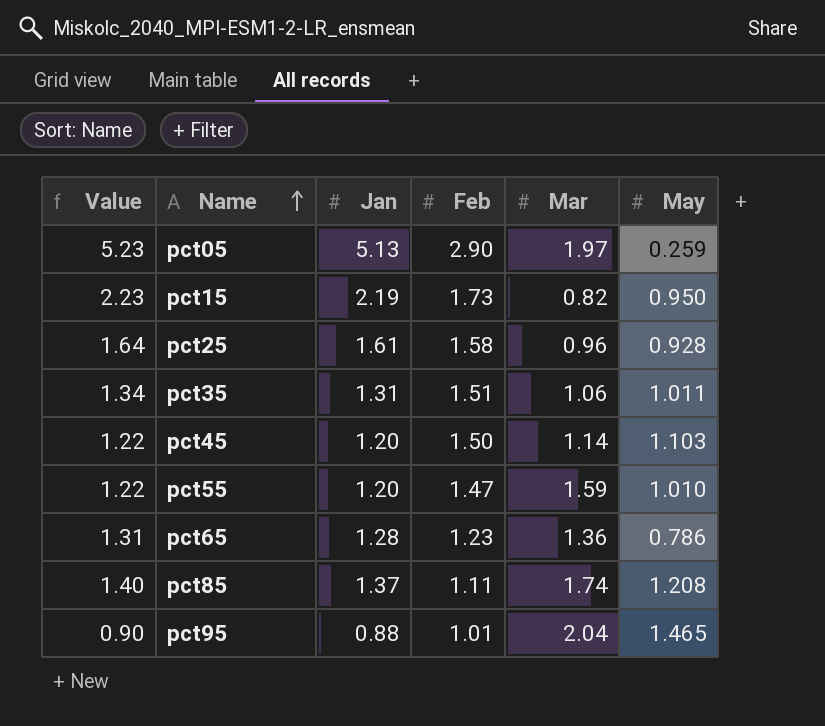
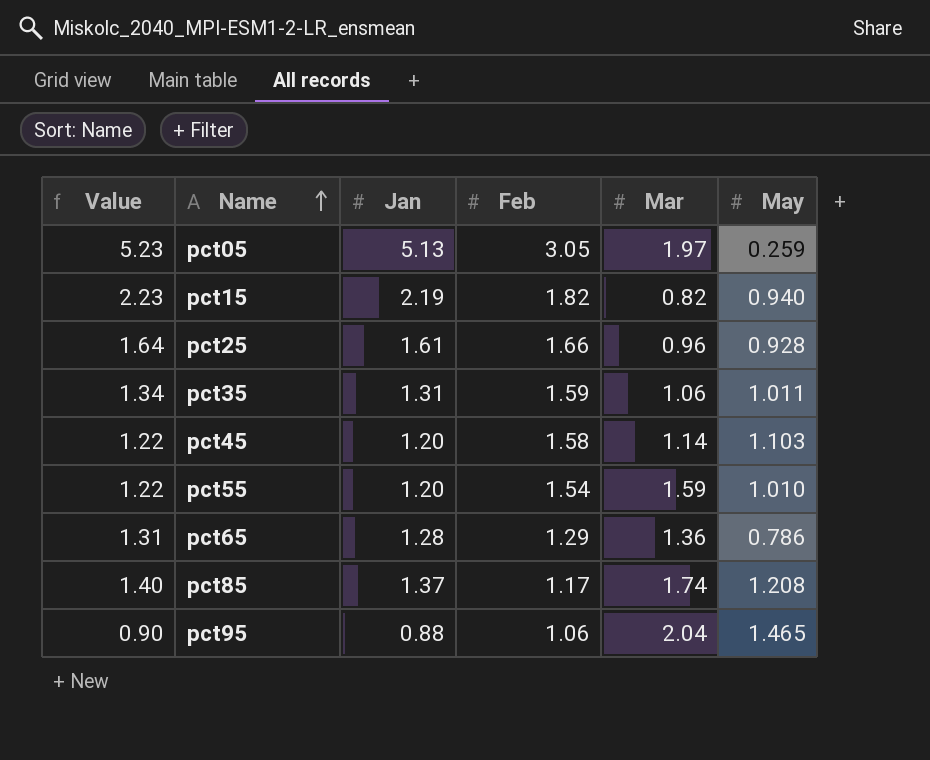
pct05 | Feb: 2.90 -> 3.05
pct15 | Feb: 1.73 -> 1.82
pct15 | May: 0.950 -> 0.940
pct25 | Feb: 1.58 -> 1.66
pct35 | Feb: 1.51 -> 1.59
pct45 | Feb: 1.50 -> 1.58
pct55 | Feb: 1.47 -> 1.54
pct65 | Feb: 1.23 -> 1.29
pct85 | Feb: 1.11 -> 1.17
pct95 | Feb: 1.01 -> 1.06

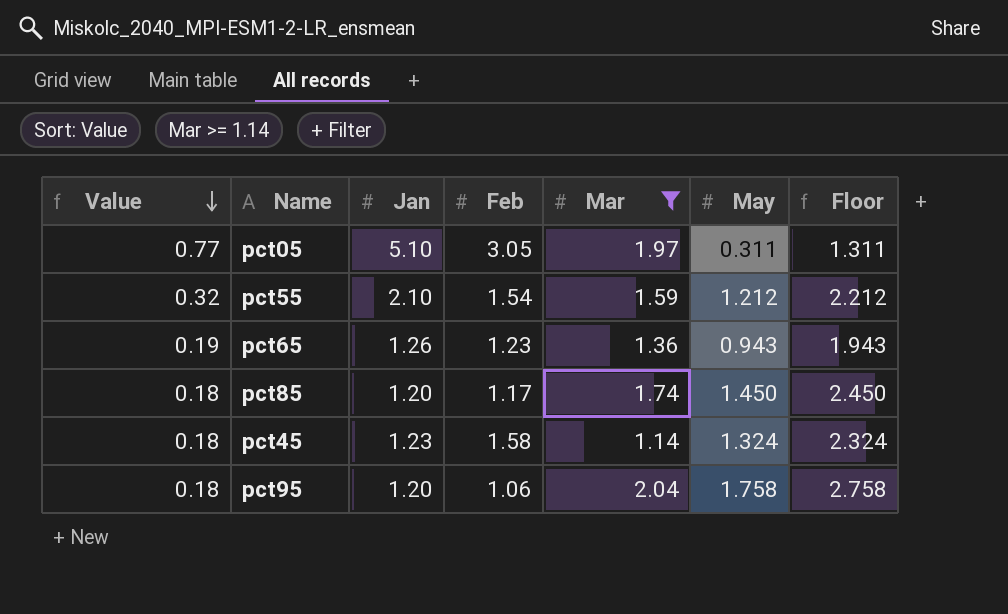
filter: none -> Mar >= 1.14
row order: Name ascending -> Value descending
column Value | formula: [Jan] * 1.02 -> [Jan] * 0.15
column Floor | formula: none -> [May] + 1
pct05 | Jan: 5.13 -> 5.10
pct05 | May: 0.259 -> 0.311
pct55 | Jan: 1.20 -> 2.10
pct55 | May: 1.010 -> 1.212
pct65 | Jan: 1.28 -> 1.26
pct65 | Feb: 1.29 -> 1.23
pct65 | May: 0.786 -> 0.943
pct85 | Jan: 1.37 -> 1.20
pct85 | May: 1.208 -> 1.450
pct45 | Jan: 1.20 -> 1.23
pct45 | May: 1.103 -> 1.324
pct95 | Jan: 0.88 -> 1.20
pct95 | May: 1.465 -> 1.758

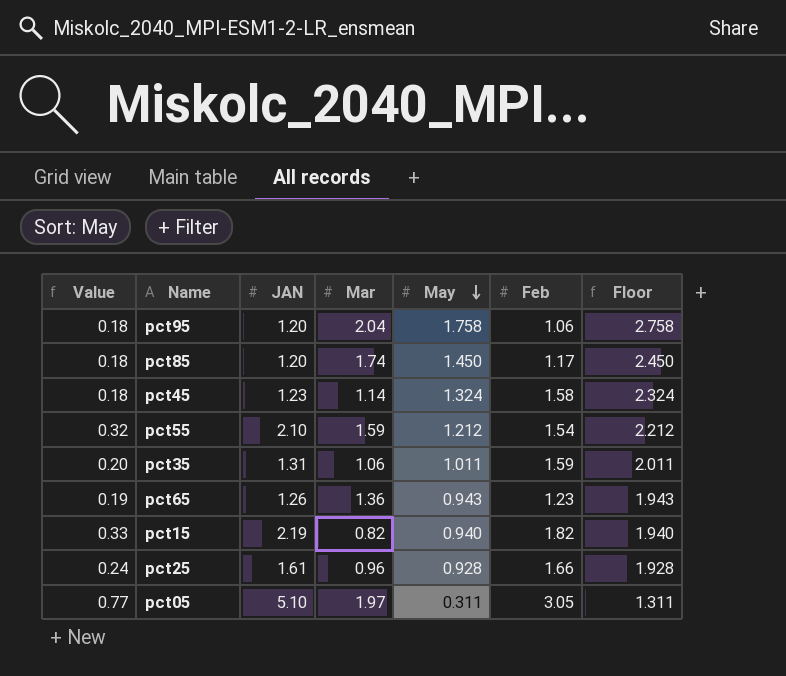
filter: Mar >= 1.14 -> none
row order: Value descending -> May descending
column name: Jan -> JAN
column Feb | position: 4 -> 6

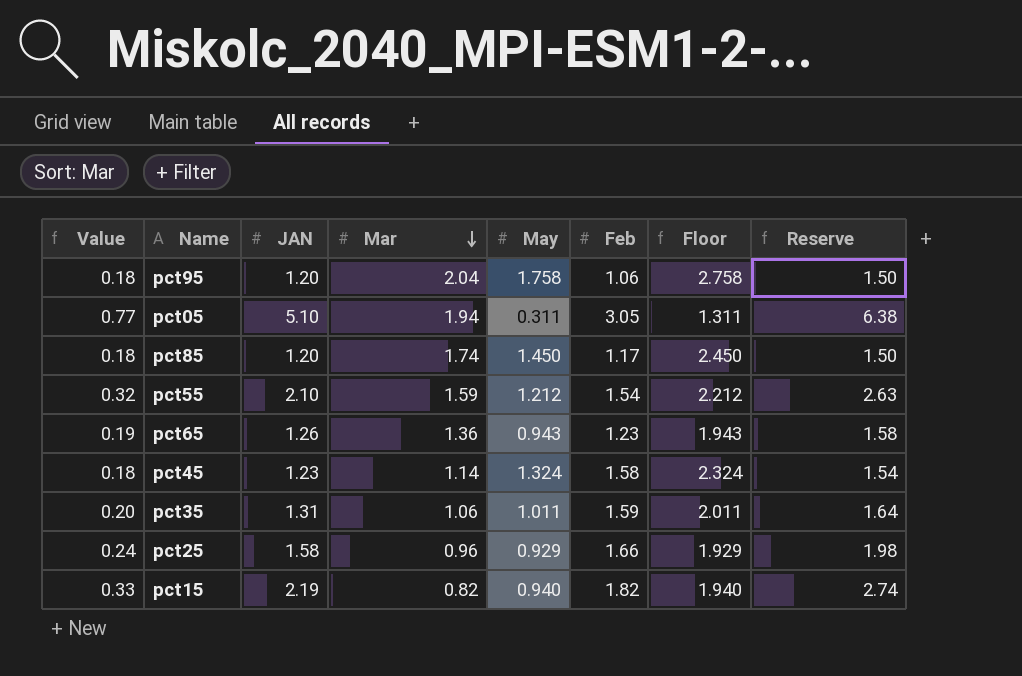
row order: May descending -> Mar descending
column Reserve | formula: none -> [JAN] * 1.25
pct05 | Mar: 1.97 -> 1.94
pct25 | JAN: 1.61 -> 1.58
pct25 | May: 0.928 -> 0.929
pct25 | Floor: 1.928 -> 1.929

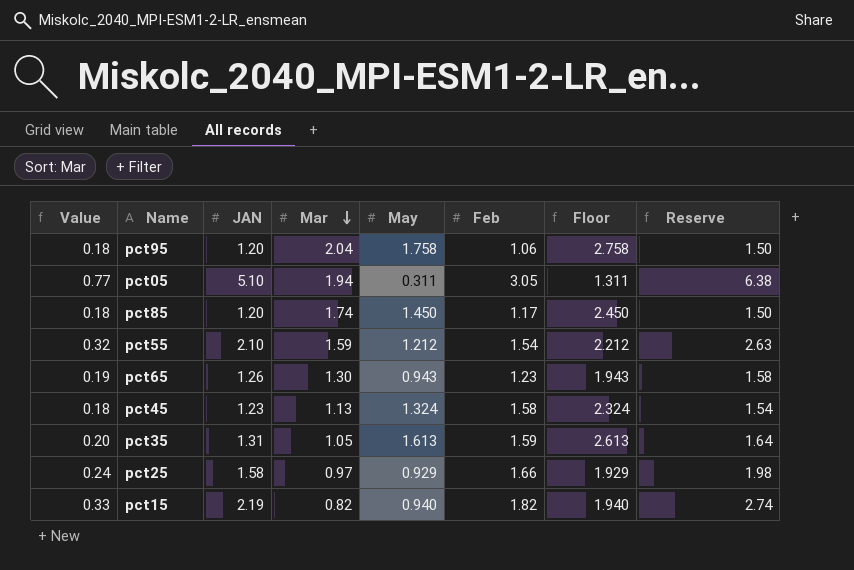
pct65 | Mar: 1.36 -> 1.30
pct45 | Mar: 1.14 -> 1.13
pct35 | Mar: 1.06 -> 1.05
pct35 | May: 1.011 -> 1.613
pct35 | Floor: 2.011 -> 2.613
pct25 | Mar: 0.96 -> 0.97

